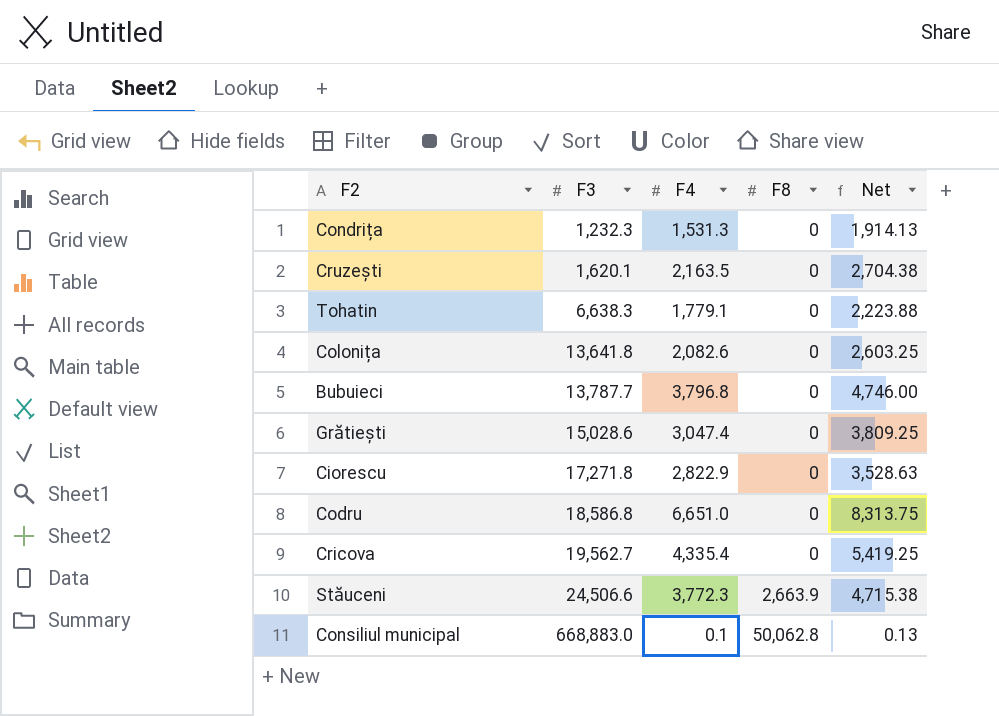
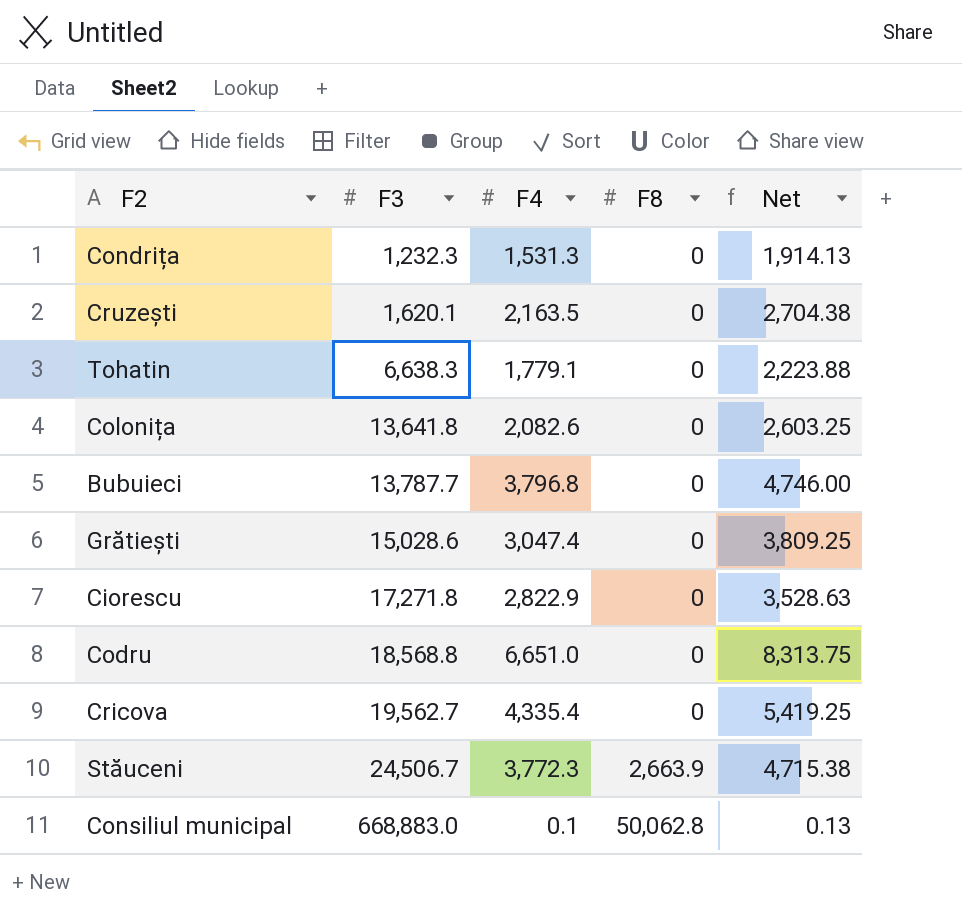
Codru | F3: 18,586.8 -> 18,568.8
Stăuceni | F3: 24,506.6 -> 24,506.7

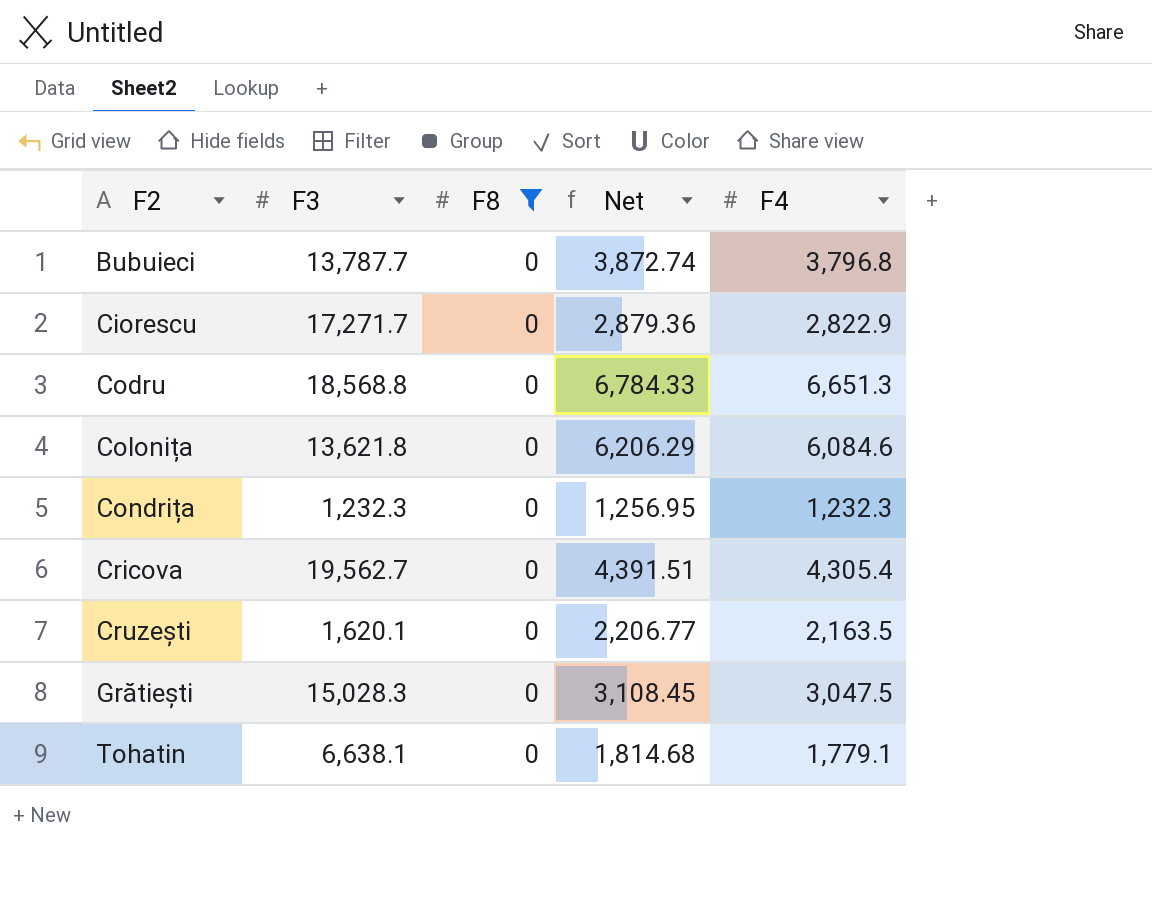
filter: none -> F8 = 0
row order: F3 ascending -> F2 ascending
column Net | formula: [F4] * 1.25 -> [F4] * 1.02
column F4 | position: 3 -> 5
Ciorescu | F3: 17,271.8 -> 17,271.7
Codru | F4: 6,651.0 -> 6,651.3
Colonița | F3: 13,641.8 -> 13,621.8
Colonița | F4: 2,082.6 -> 6,084.6
Condrița | F4: 1,531.3 -> 1,232.3
Cricova | F4: 4,335.4 -> 4,305.4
Grătiești | F3: 15,028.6 -> 15,028.3
Grătiești | F4: 3,047.4 -> 3,047.5
Tohatin | F3: 6,638.3 -> 6,638.1

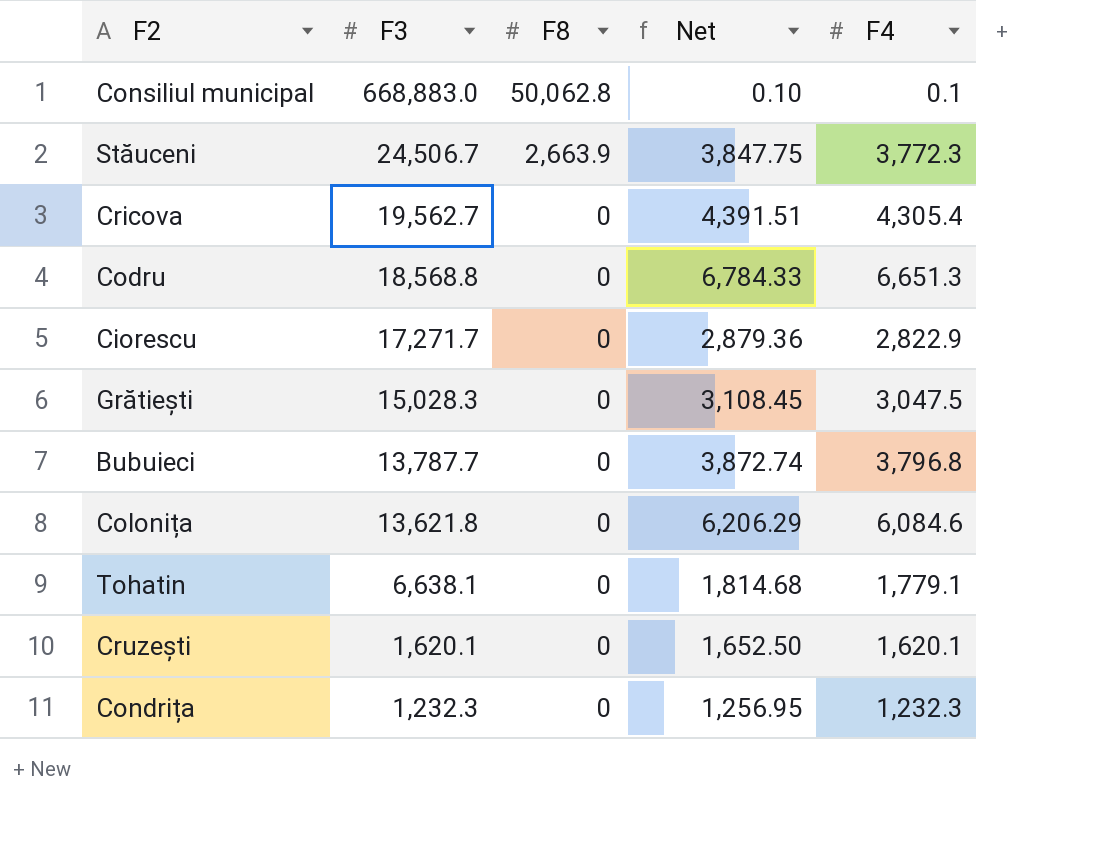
filter: F8 = 0 -> none
row order: F2 ascending -> F3 descending
Cruzești | Net: 2,206.77 -> 1,652.50
Cruzești | F4: 2,163.5 -> 1,620.1

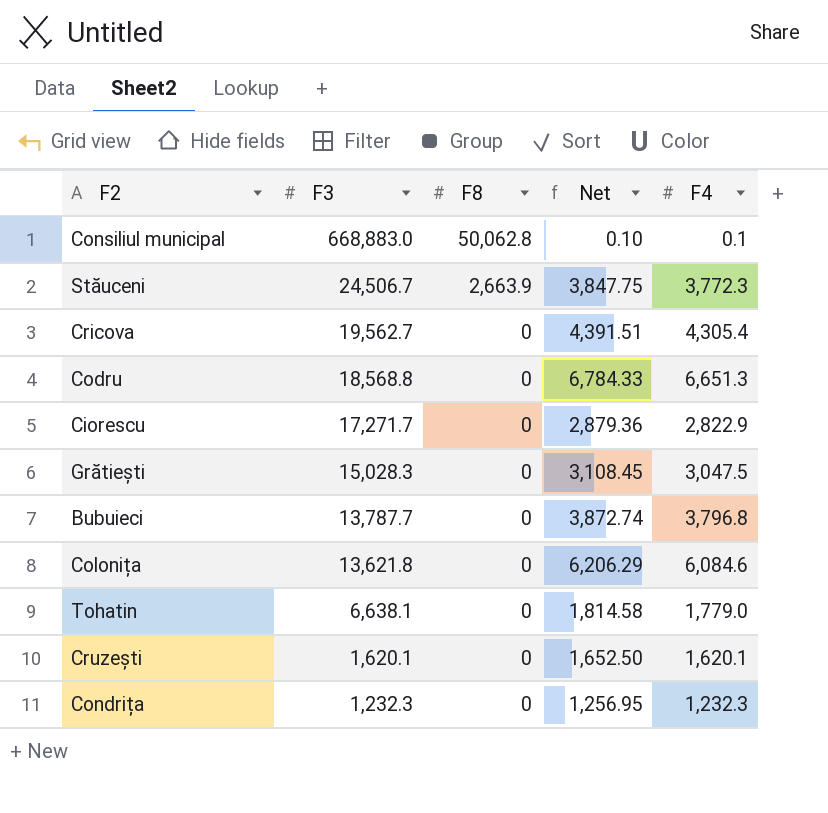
Tohatin | Net: 1,814.68 -> 1,814.58
Tohatin | F4: 1,779.1 -> 1,779.0

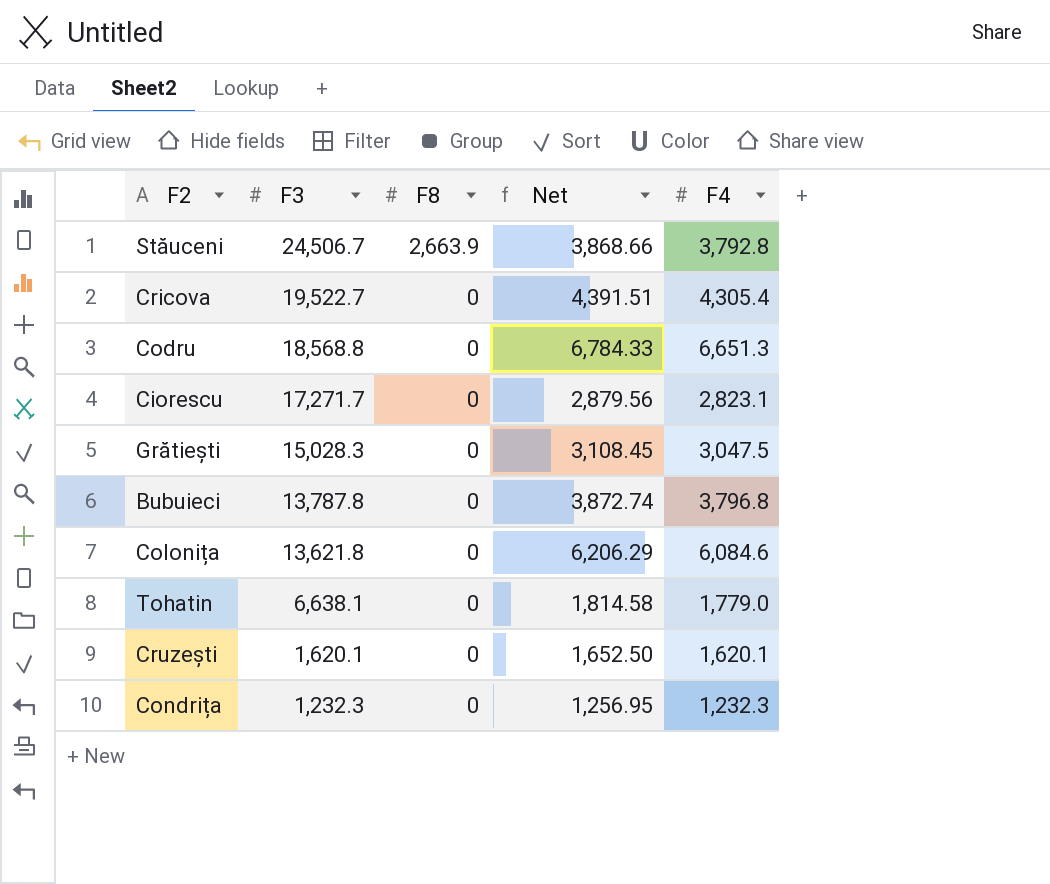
row Consiliul municipal: 668,883.0 | 50,062.8 | 0.10 | 0.1 -> none
Stăuceni | Net: 3,847.75 -> 3,868.66
Stăuceni | F4: 3,772.3 -> 3,792.8
Cricova | F3: 19,562.7 -> 19,522.7
Ciorescu | Net: 2,879.36 -> 2,879.56
Ciorescu | F4: 2,822.9 -> 2,823.1
Bubuieci | F3: 13,787.7 -> 13,787.8

